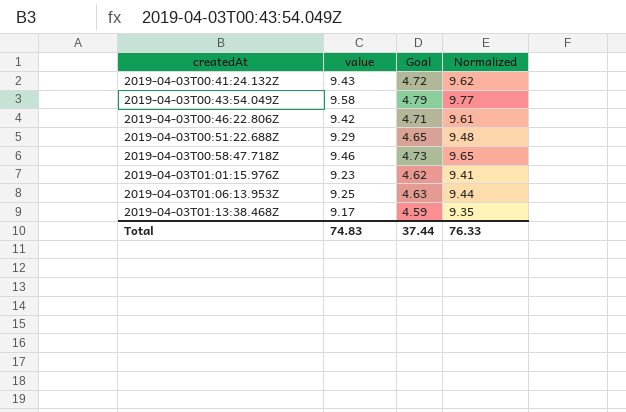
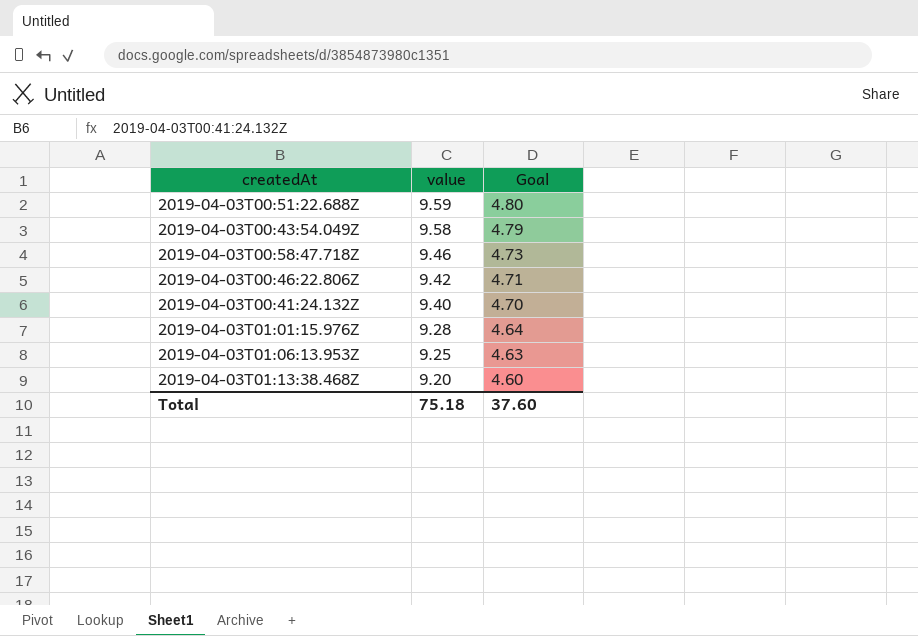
row order: createdAt ascending -> value descending
column Normalized | formula: [value] * 1.02 -> none
2019-04-03T00:51:22.688Z | value: 9.29 -> 9.59
2019-04-03T00:51:22.688Z | Goal: 4.65 -> 4.80
2019-04-03T00:41:24.132Z | value: 9.43 -> 9.40
2019-04-03T00:41:24.132Z | Goal: 4.72 -> 4.70
2019-04-03T01:01:15.976Z | value: 9.23 -> 9.28
2019-04-03T01:01:15.976Z | Goal: 4.62 -> 4.64
2019-04-03T01:13:38.468Z | value: 9.17 -> 9.20
2019-04-03T01:13:38.468Z | Goal: 4.59 -> 4.60
Total | value: 74.83 -> 75.18
Total | Goal: 37.44 -> 37.60

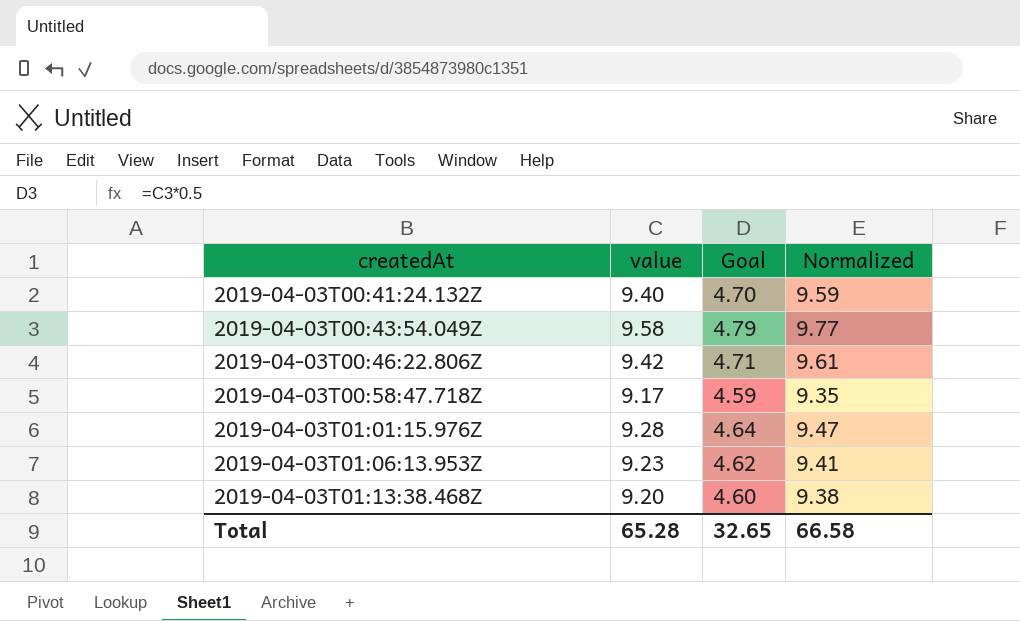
row order: value descending -> createdAt ascending
column Normalized | formula: none -> [value] * 1.02
row 2019-04-03T00:51:22.688Z: 9.59 | 4.80 -> none
2019-04-03T00:58:47.718Z | value: 9.46 -> 9.17
2019-04-03T00:58:47.718Z | Goal: 4.73 -> 4.59
2019-04-03T01:06:13.953Z | value: 9.25 -> 9.23
2019-04-03T01:06:13.953Z | Goal: 4.63 -> 4.62
Total | value: 75.18 -> 65.28
Total | Goal: 37.60 -> 32.65

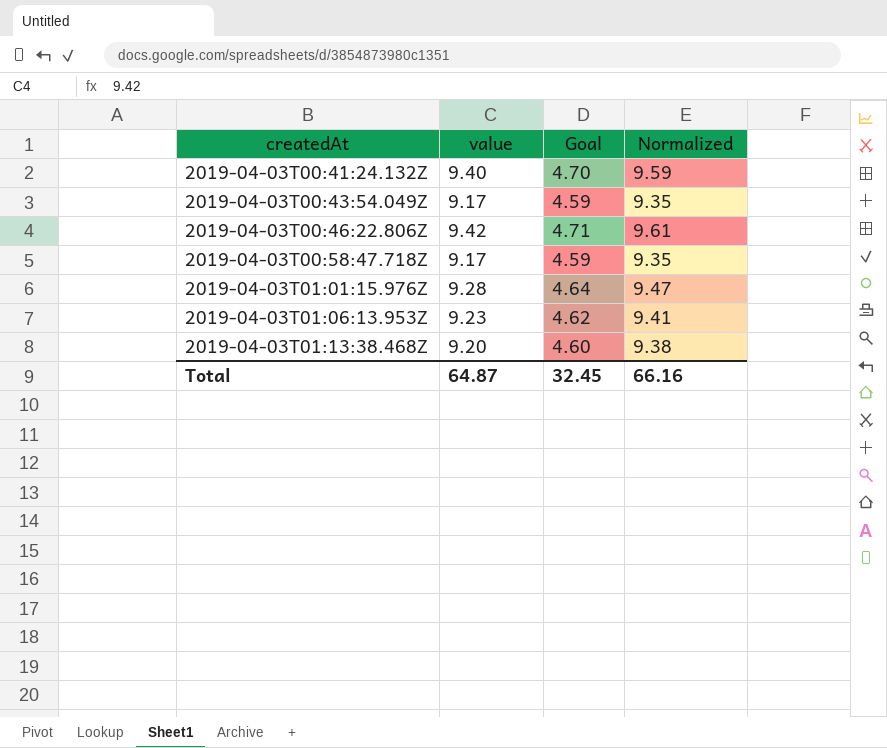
2019-04-03T00:43:54.049Z | value: 9.58 -> 9.17
2019-04-03T00:43:54.049Z | Goal: 4.79 -> 4.59
2019-04-03T00:43:54.049Z | Normalized: 9.77 -> 9.35
Total | value: 65.28 -> 64.87
Total | Goal: 32.65 -> 32.45
Total | Normalized: 66.58 -> 66.16

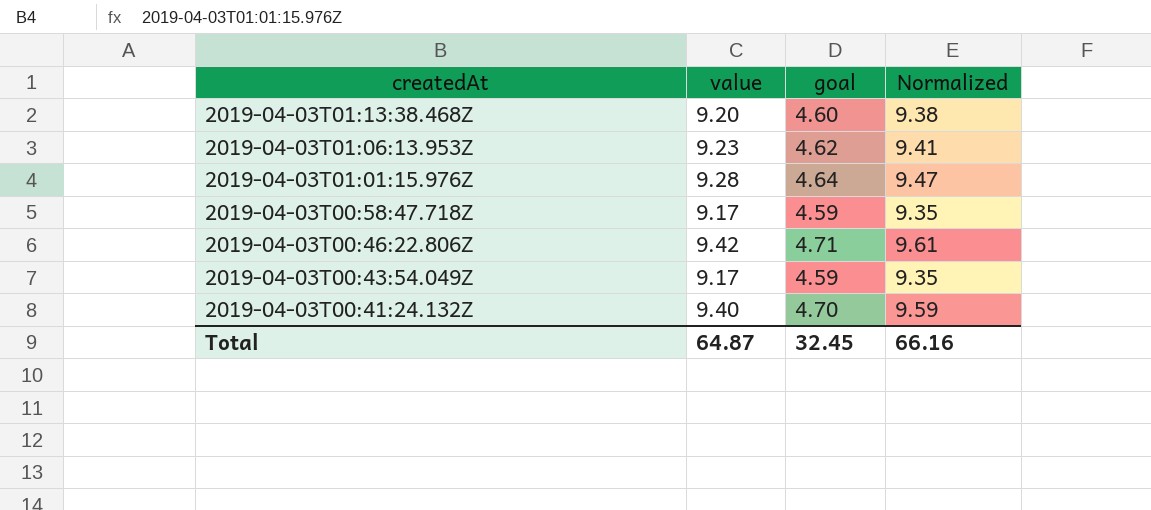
row order: createdAt ascending -> createdAt descending
column name: Goal -> goal

